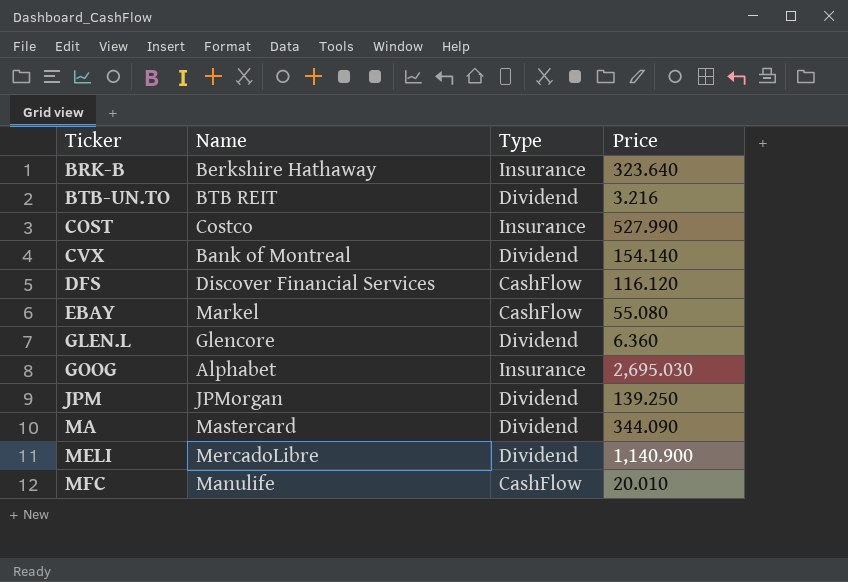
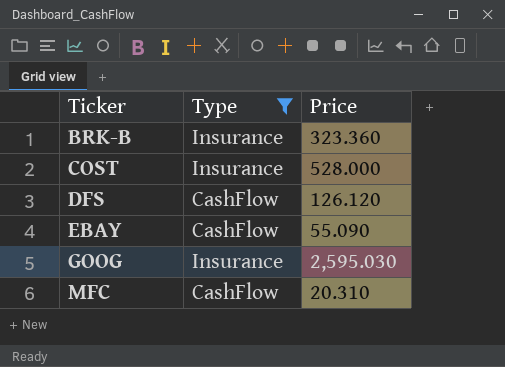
filter: none -> Type != Dividend
column Name | position: 2 -> none
BRK-B | Price: 323.640 -> 323.360
COST | Price: 527.990 -> 528.000
DFS | Price: 116.120 -> 126.120
EBAY | Price: 55.080 -> 55.090
GOOG | Price: 2,695.030 -> 2,595.030
MFC | Price: 20.010 -> 20.310

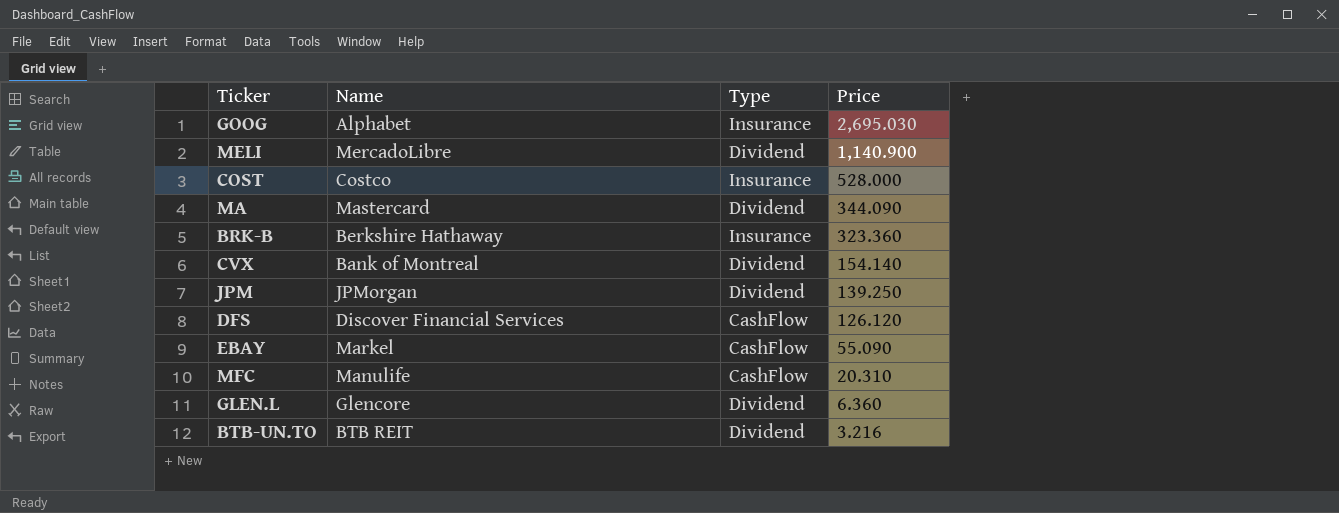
filter: Type != Dividend -> none
row order: Ticker ascending -> Price descending
column Name | position: none -> 2
GOOG | Price: 2,595.030 -> 2,695.030

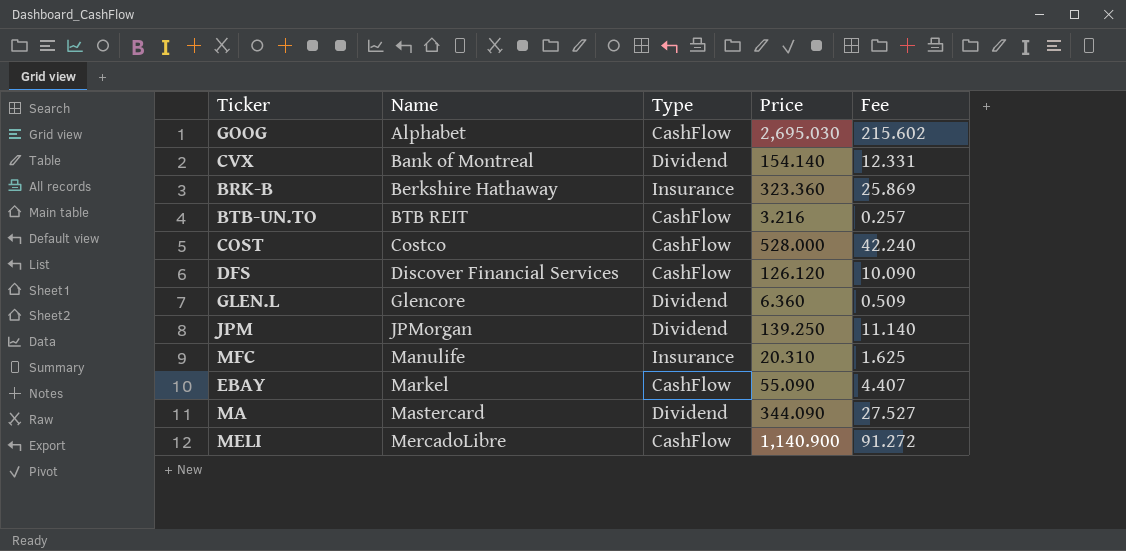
row order: Price descending -> Name ascending
column Fee | formula: none -> [Price] * 0.08
GOOG | Type: Insurance -> CashFlow
BTB-UN.TO | Type: Dividend -> CashFlow
COST | Type: Insurance -> CashFlow
MFC | Type: CashFlow -> Insurance
MELI | Type: Dividend -> CashFlow

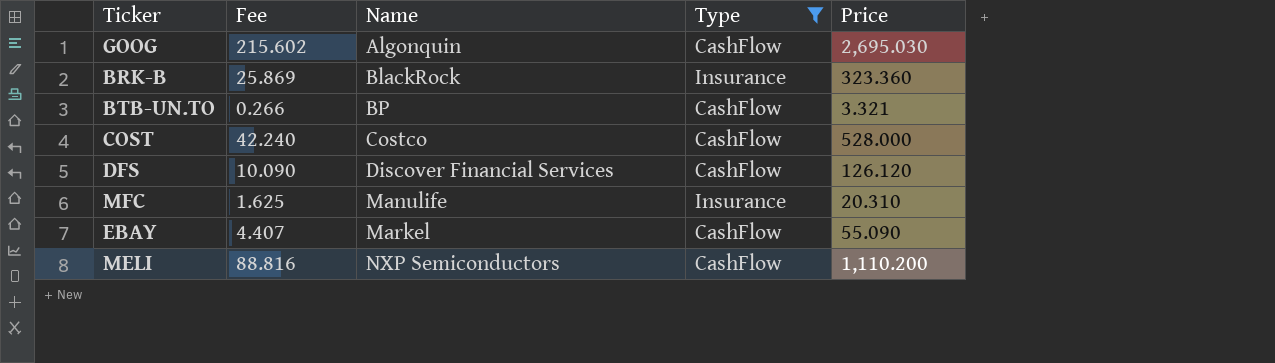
filter: none -> Type != Dividend
column Fee | position: 5 -> 2
GOOG | Name: Alphabet -> Algonquin
BRK-B | Name: Berkshire Hathaway -> BlackRock
BTB-UN.TO | Fee: 0.257 -> 0.266
BTB-UN.TO | Name: BTB REIT -> BP
BTB-UN.TO | Price: 3.216 -> 3.321
MELI | Fee: 91.272 -> 88.816
MELI | Name: MercadoLibre -> NXP Semiconductors
MELI | Price: 1,140.900 -> 1,110.200

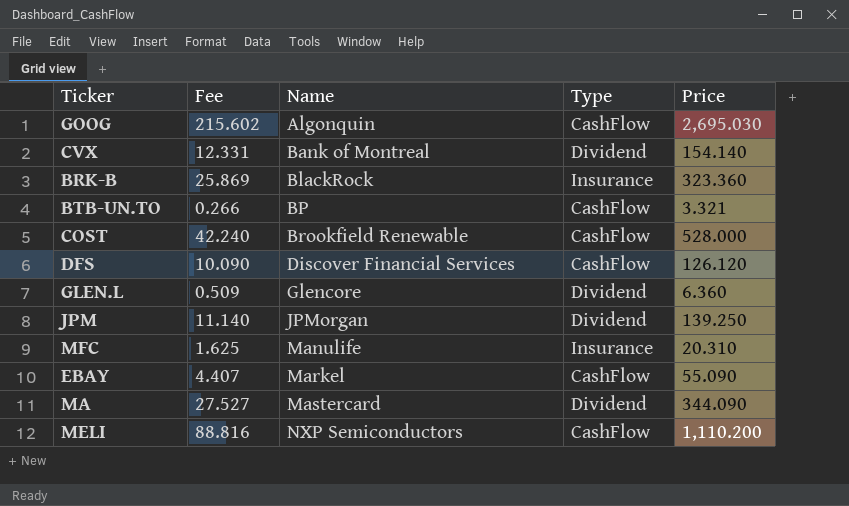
filter: Type != Dividend -> none
COST | Name: Costco -> Brookfield Renewable

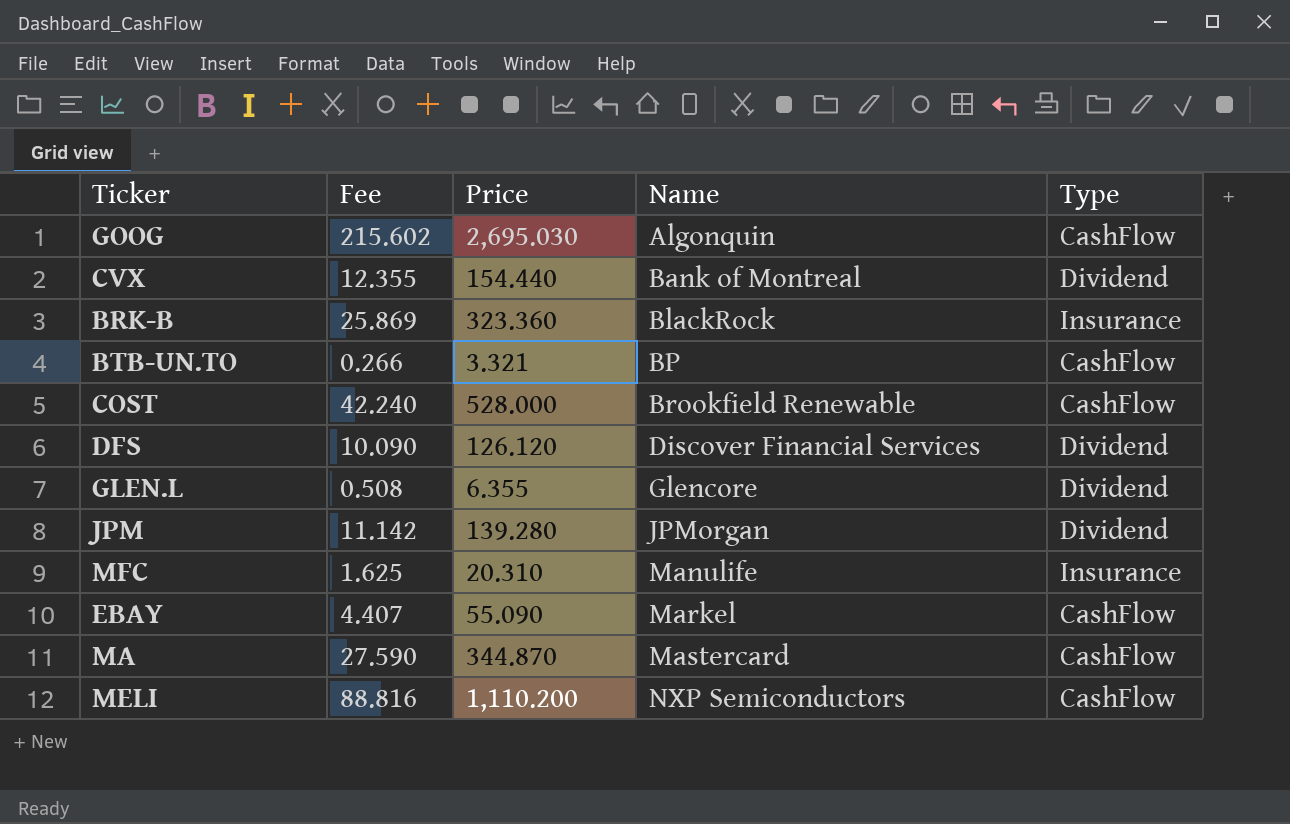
column Price | position: 5 -> 3
CVX | Fee: 12.331 -> 12.355
CVX | Price: 154.140 -> 154.440
DFS | Type: CashFlow -> Dividend
GLEN.L | Fee: 0.509 -> 0.508
GLEN.L | Price: 6.360 -> 6.355
JPM | Fee: 11.140 -> 11.142
JPM | Price: 139.250 -> 139.280
MA | Fee: 27.527 -> 27.590
MA | Price: 344.090 -> 344.870
MA | Type: Dividend -> CashFlow

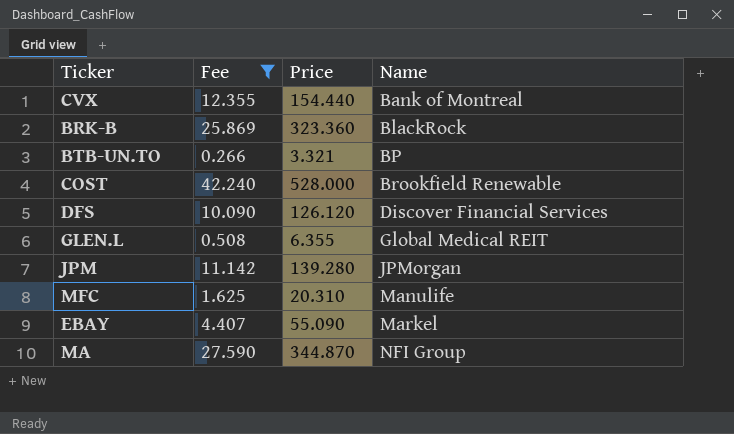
filter: none -> Fee <= 42.240
column Type | position: 5 -> none
GLEN.L | Name: Glencore -> Global Medical REIT
MA | Name: Mastercard -> NFI Group

